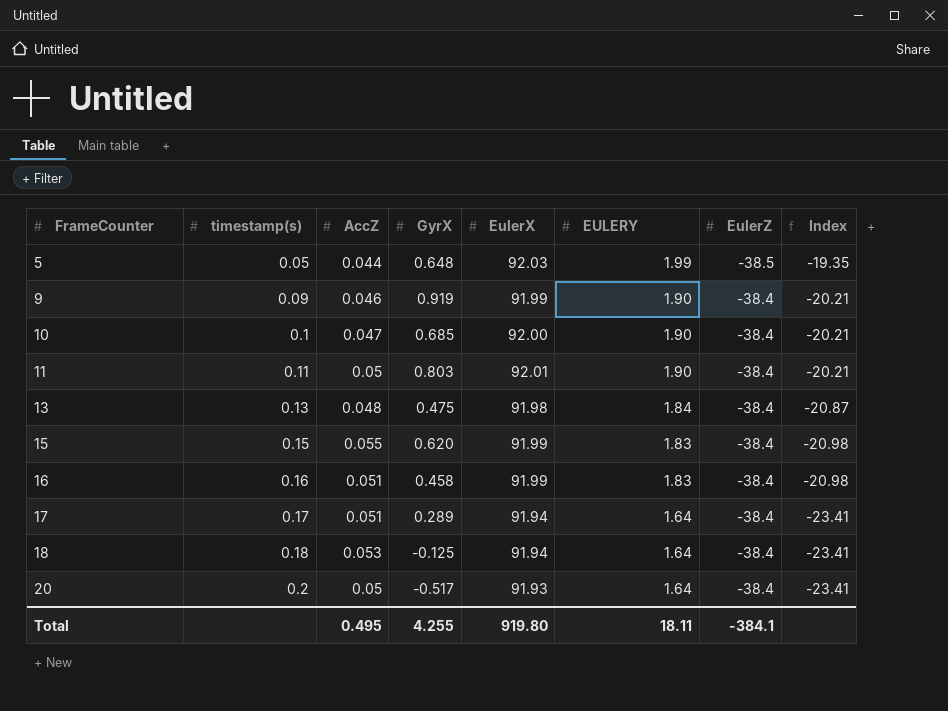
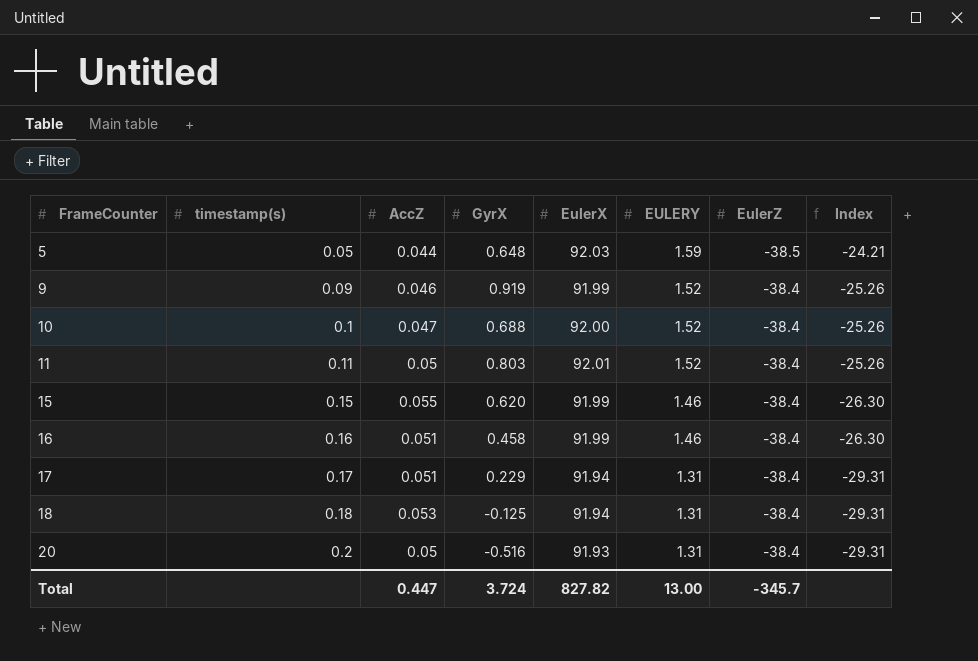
row 13: 0.13 | 0.048 | 0.475 | 91.98 | 1.84 | -38.4 | -20.87 -> none
5 | EULERY: 1.99 -> 1.59
5 | Index: -19.35 -> -24.21
9 | EULERY: 1.90 -> 1.52
9 | Index: -20.21 -> -25.26
10 | GyrX: 0.685 -> 0.688
10 | EULERY: 1.90 -> 1.52
10 | Index: -20.21 -> -25.26
11 | EULERY: 1.90 -> 1.52
11 | Index: -20.21 -> -25.26
15 | EULERY: 1.83 -> 1.46
15 | Index: -20.98 -> -26.30
16 | EULERY: 1.83 -> 1.46
16 | Index: -20.98 -> -26.30
17 | GyrX: 0.289 -> 0.229
17 | EULERY: 1.64 -> 1.31
17 | Index: -23.41 -> -29.31
18 | EULERY: 1.64 -> 1.31
18 | Index: -23.41 -> -29.31
20 | GyrX: -0.517 -> -0.516
20 | EULERY: 1.64 -> 1.31
20 | Index: -23.41 -> -29.31
Total | AccZ: 0.495 -> 0.447
Total | GyrX: 4.255 -> 3.724
Total | EulerX: 919.80 -> 827.82
Total | EULERY: 18.11 -> 13.00
Total | EulerZ: -384.1 -> -345.7

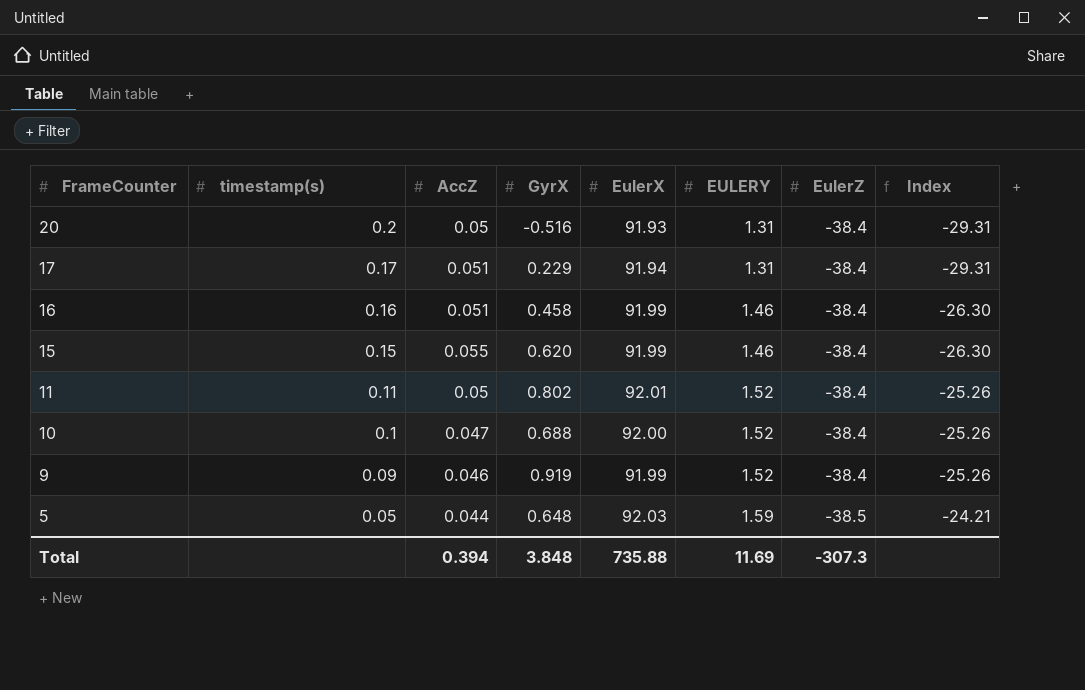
row order: FrameCounter ascending -> FrameCounter descending
row 18: 0.18 | 0.053 | -0.125 | 91.94 | 1.31 | -38.4 | -29.31 -> none
11 | GyrX: 0.803 -> 0.802
Total | AccZ: 0.447 -> 0.394
Total | GyrX: 3.724 -> 3.848
Total | EulerX: 827.82 -> 735.88
Total | EULERY: 13.00 -> 11.69
Total | EulerZ: -345.7 -> -307.3

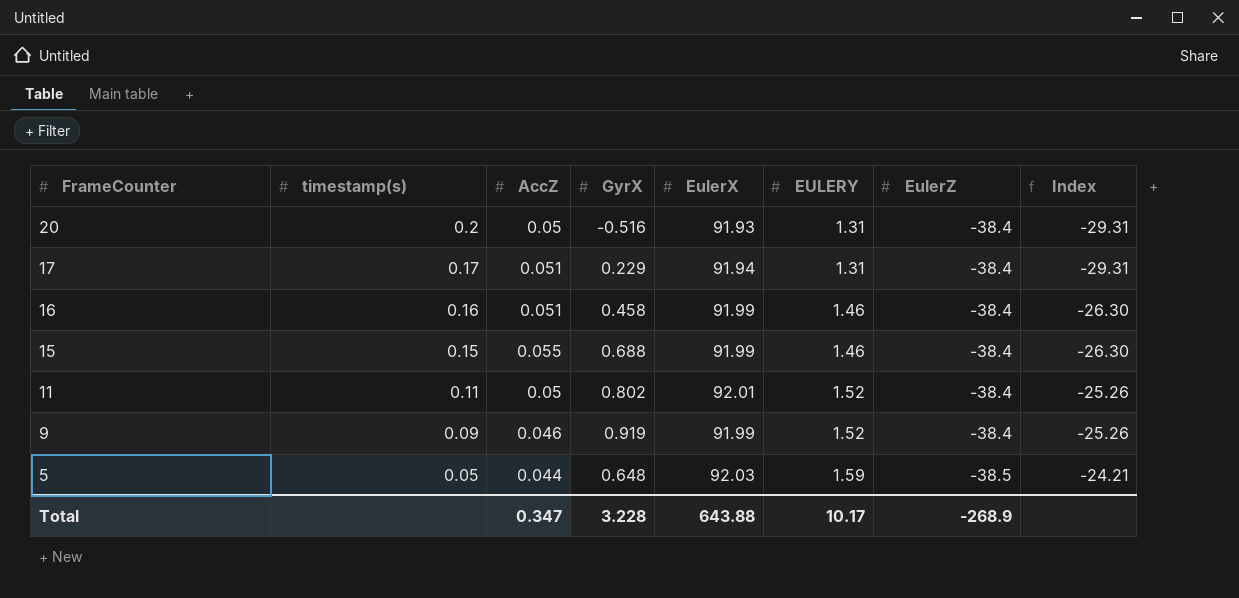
row 10: 0.1 | 0.047 | 0.688 | 92.00 | 1.52 | -38.4 | -25.26 -> none
15 | GyrX: 0.620 -> 0.688
Total | AccZ: 0.394 -> 0.347
Total | GyrX: 3.848 -> 3.228
Total | EulerX: 735.88 -> 643.88
Total | EULERY: 11.69 -> 10.17
Total | EulerZ: -307.3 -> -268.9

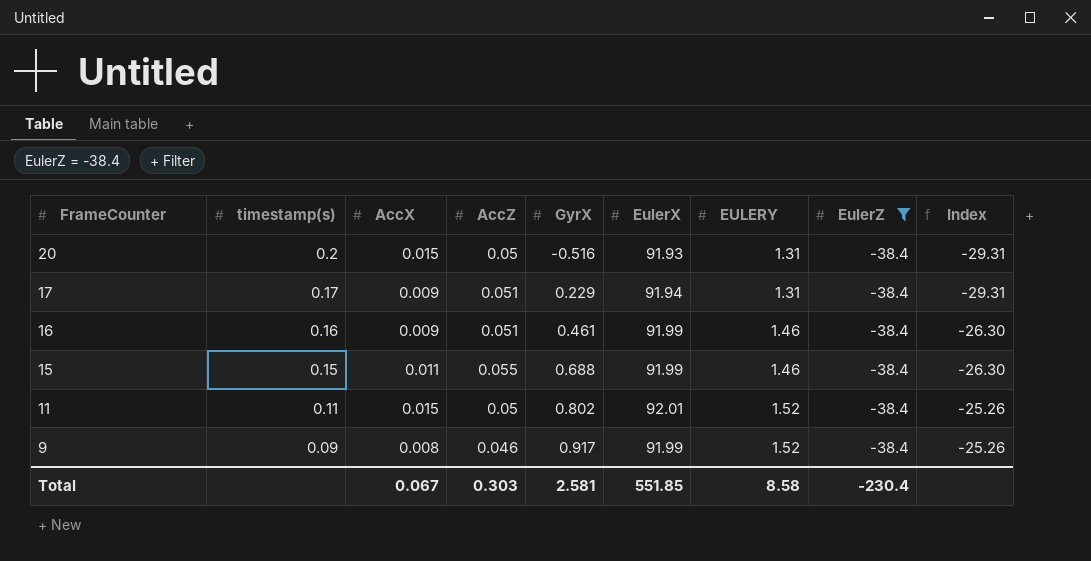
filter: none -> EulerZ = -38.4
column AccX | position: none -> 3
16 | GyrX: 0.458 -> 0.461
9 | GyrX: 0.919 -> 0.917
Total | AccZ: 0.347 -> 0.303
Total | GyrX: 3.228 -> 2.581
Total | EulerX: 643.88 -> 551.85
Total | EULERY: 10.17 -> 8.58
Total | EulerZ: -268.9 -> -230.4

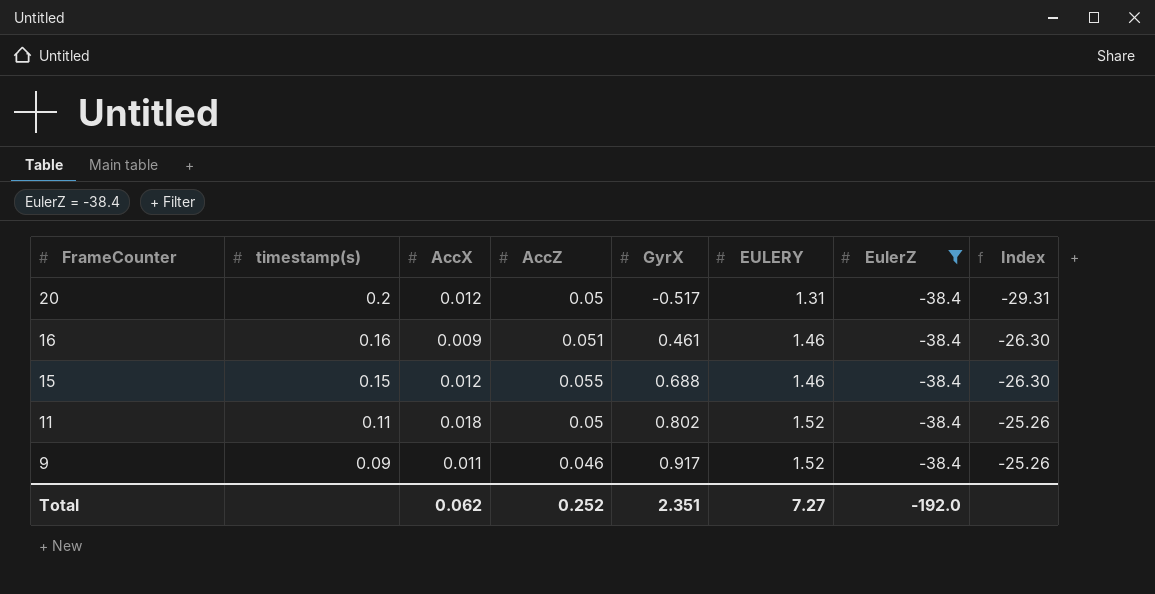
column EulerX | position: 6 -> none
row 17: 0.17 | 0.009 | 0.051 | 0.229 | 91.94 | 1.31 | -38.4 | -29.31 -> none
20 | AccX: 0.015 -> 0.012
20 | GyrX: -0.516 -> -0.517
15 | AccX: 0.011 -> 0.012
11 | AccX: 0.015 -> 0.018
9 | AccX: 0.008 -> 0.011
Total | AccX: 0.067 -> 0.062
Total | AccZ: 0.303 -> 0.252
Total | GyrX: 2.581 -> 2.351
Total | EULERY: 8.58 -> 7.27
Total | EulerZ: -230.4 -> -192.0

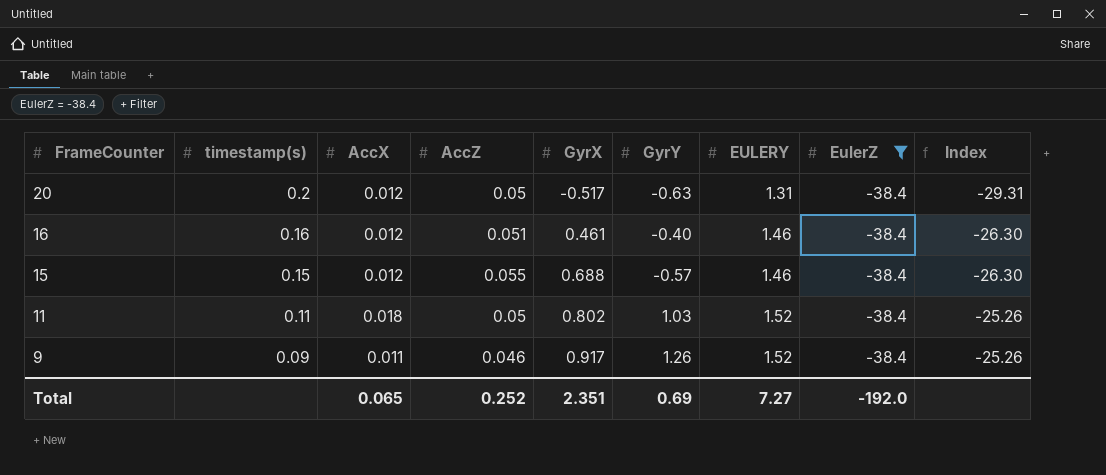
column GyrY | position: none -> 6
16 | AccX: 0.009 -> 0.012
Total | AccX: 0.062 -> 0.065

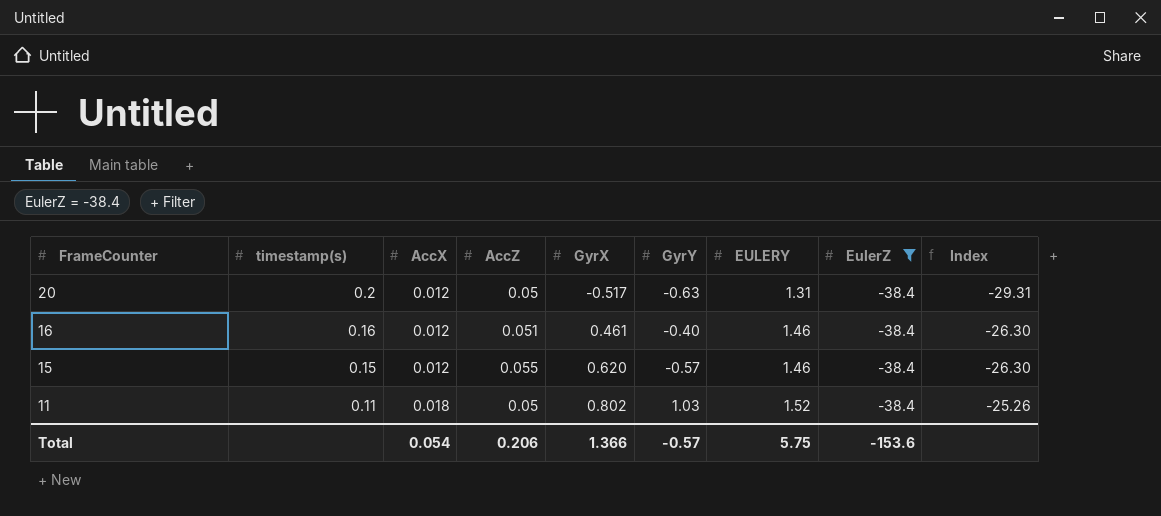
row 9: 0.09 | 0.011 | 0.046 | 0.917 | 1.26 | 1.52 | -38.4 | -25.26 -> none
15 | GyrX: 0.688 -> 0.620
Total | AccX: 0.065 -> 0.054
Total | AccZ: 0.252 -> 0.206
Total | GyrX: 2.351 -> 1.366
Total | GyrY: 0.69 -> -0.57
Total | EULERY: 7.27 -> 5.75
Total | EulerZ: -192.0 -> -153.6

